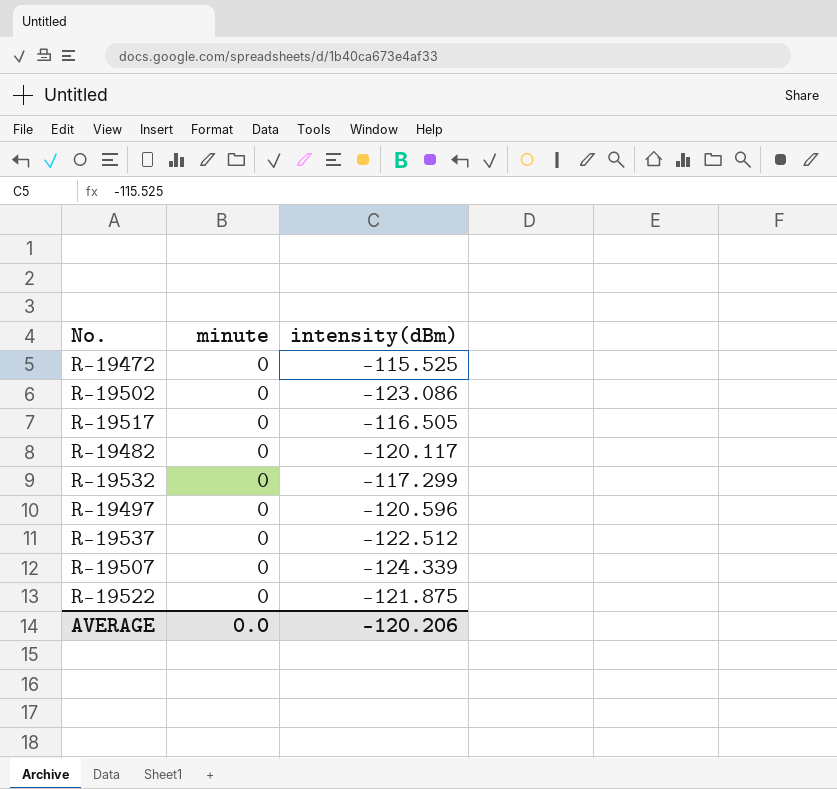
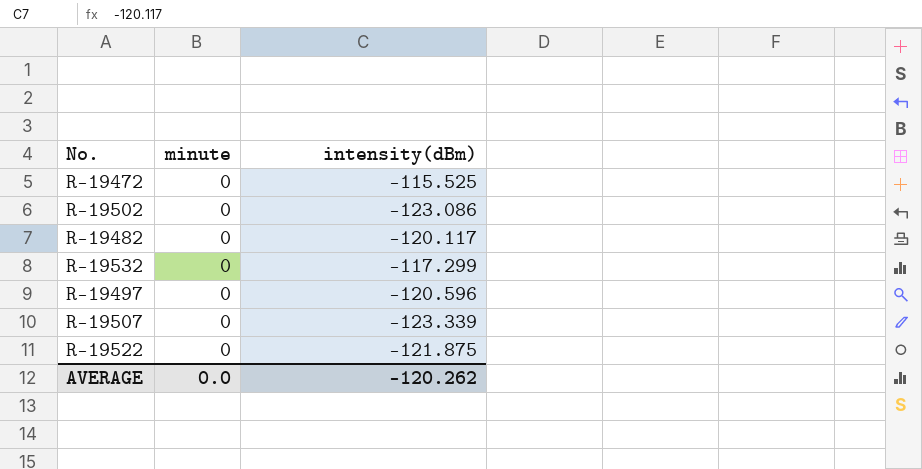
row R-19517: 0 | -116.505 -> none
row R-19537: 0 | -122.512 -> none
R-19507 | intensity(dBm): -124.339 -> -123.339
AVERAGE | intensity(dBm): -120.206 -> -120.262

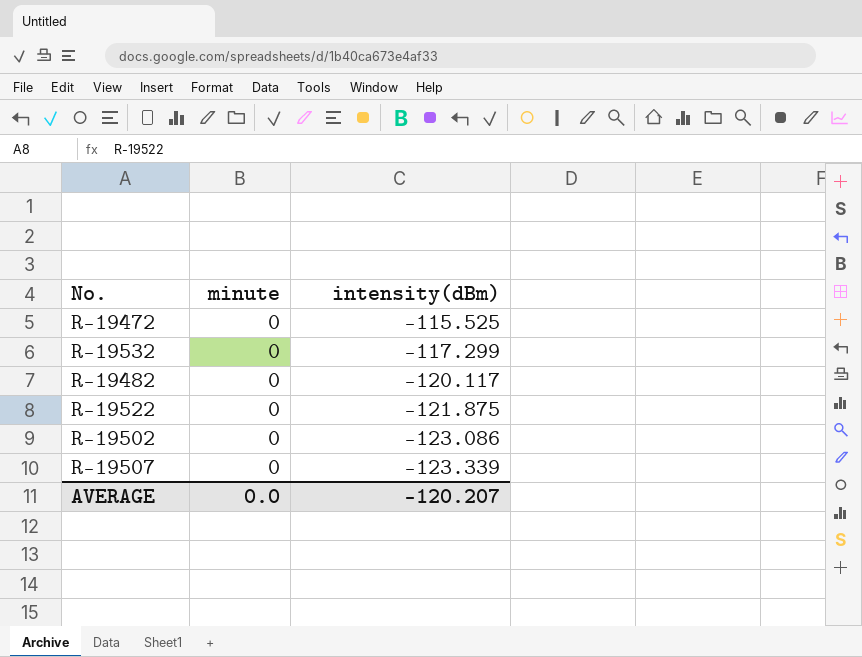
row order: none -> intensity(dBm) descending
row R-19497: 0 | -120.596 -> none
AVERAGE | intensity(dBm): -120.262 -> -120.207

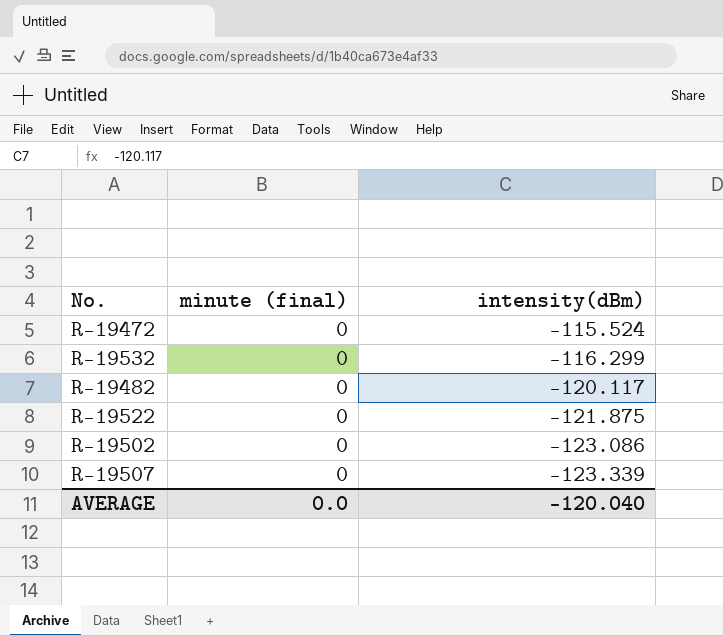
column name: minute -> minute (final)
R-19472 | intensity(dBm): -115.525 -> -115.524
R-19532 | intensity(dBm): -117.299 -> -116.299
AVERAGE | intensity(dBm): -120.207 -> -120.040

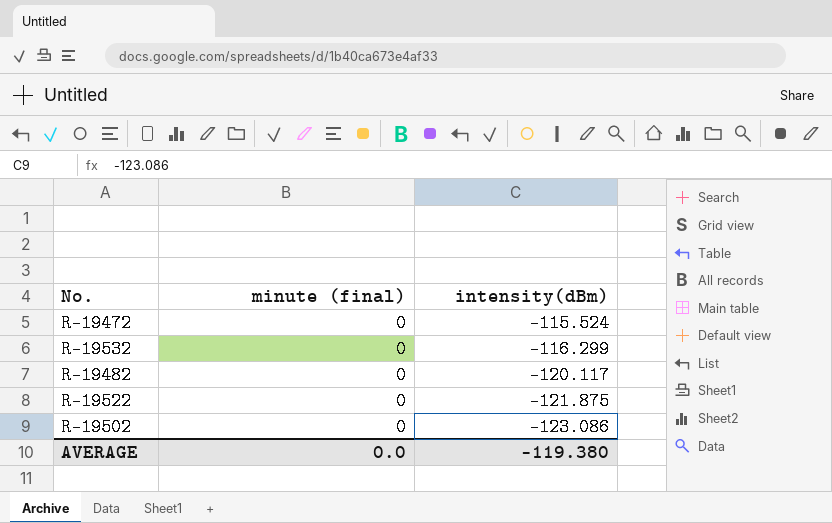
row R-19507: 0 | -123.339 -> none
AVERAGE | intensity(dBm): -120.040 -> -119.380

